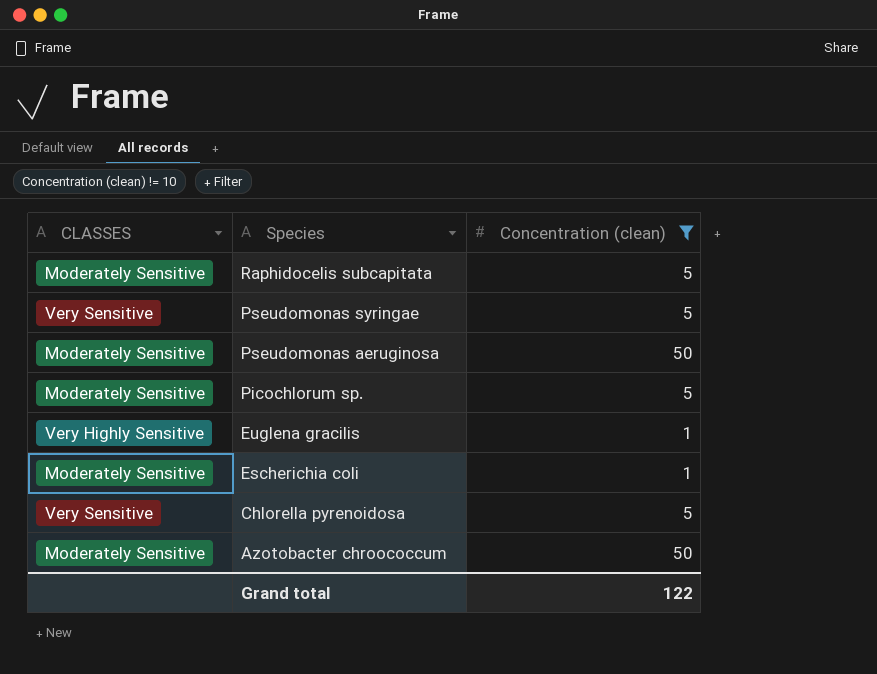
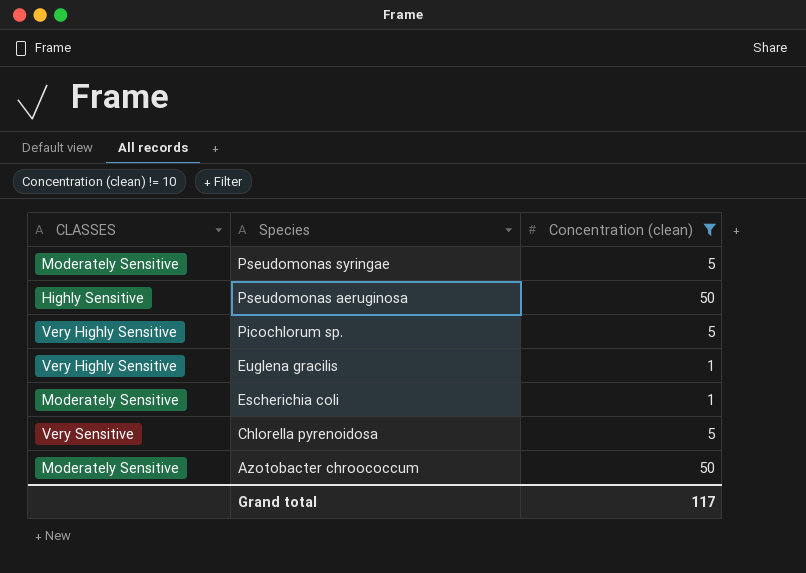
row Raphidocelis subcapitata: Moderately Sensitive | 5 -> none
Pseudomonas syringae | CLASSES: Very Sensitive -> Moderately Sensitive
Pseudomonas aeruginosa | CLASSES: Moderately Sensitive -> Highly Sensitive
Picochlorum sp. | CLASSES: Moderately Sensitive -> Very Highly Sensitive
Grand total | Concentration (clean): 122 -> 117

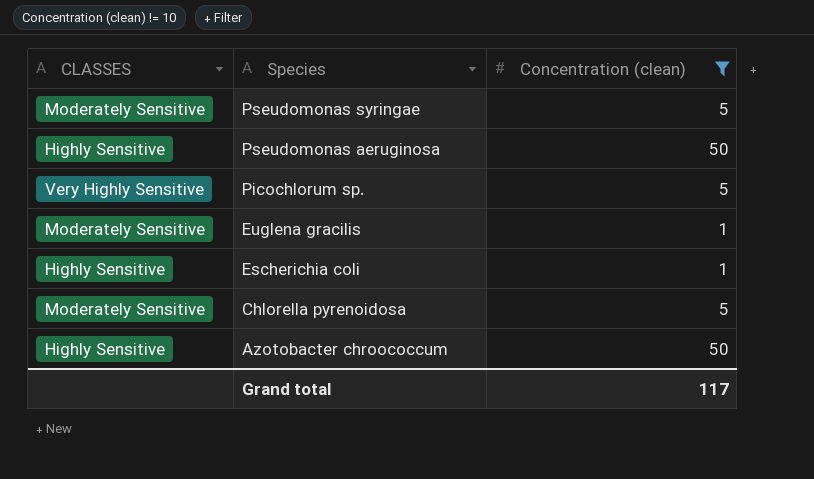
Euglena gracilis | CLASSES: Very Highly Sensitive -> Moderately Sensitive
Escherichia coli | CLASSES: Moderately Sensitive -> Highly Sensitive
Chlorella pyrenoidosa | CLASSES: Very Sensitive -> Moderately Sensitive
Azotobacter chroococcum | CLASSES: Moderately Sensitive -> Highly Sensitive

